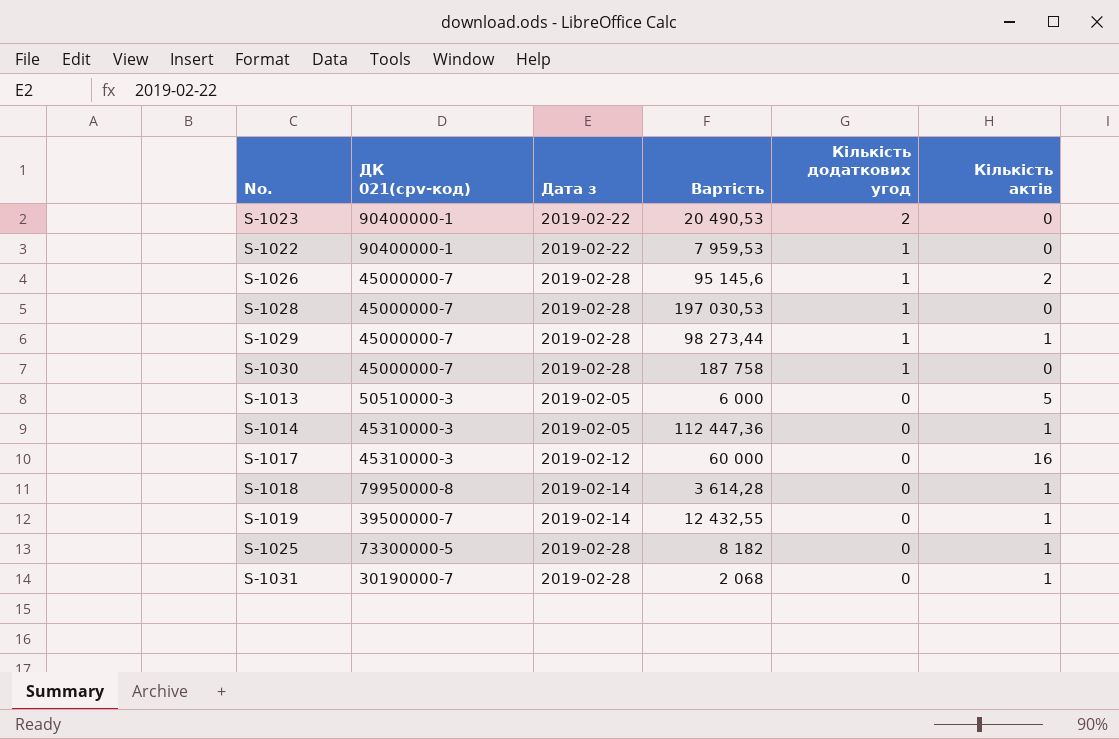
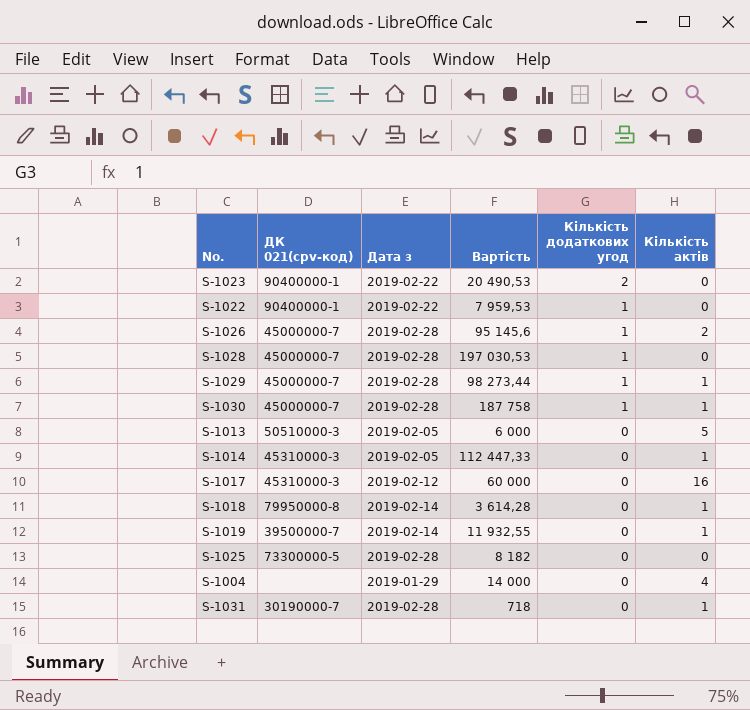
S-1030 | Кількість актів: 0 -> 1
S-1014 | Вартість: 112 447,36 -> 112 447,33
S-1019 | Вартість: 12 432,55 -> 11 932,55
S-1025 | Кількість актів: 1 -> 0
row S-1004: none -> none | 2019-01-29 | 14 000 | 0 | 4
S-1031 | Вартість: 2 068 -> 718

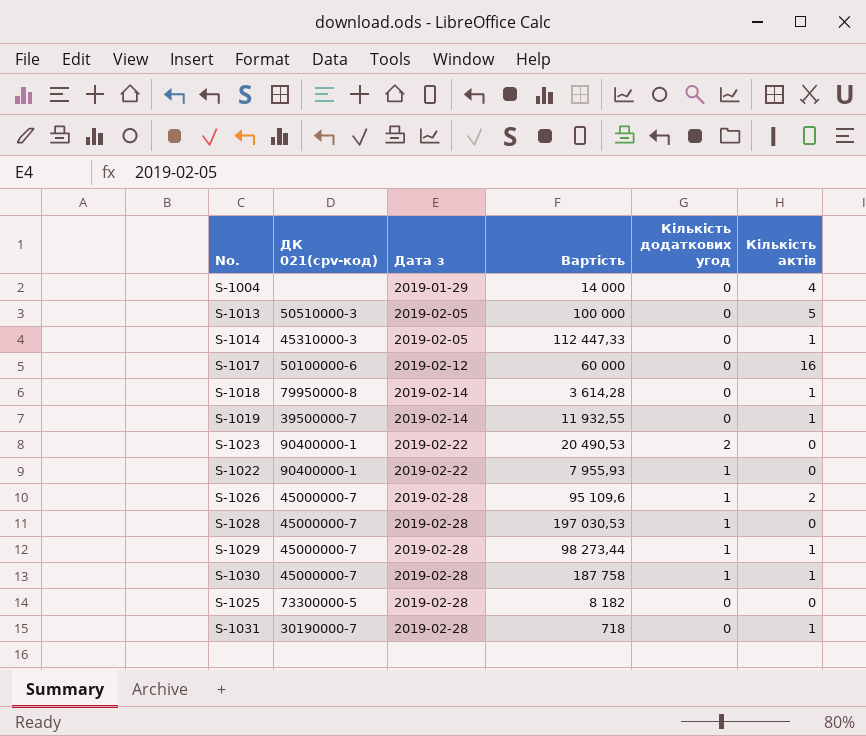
row order: Кількість додаткових угод descending -> Дата з ascending
S-1013 | Вартість: 6 000 -> 100 000
S-1017 | ДК 021(cpv-код): 45310000-3 -> 50100000-6
S-1022 | Вартість: 7 959,53 -> 7 955,93
S-1026 | Вартість: 95 145,6 -> 95 109,6

